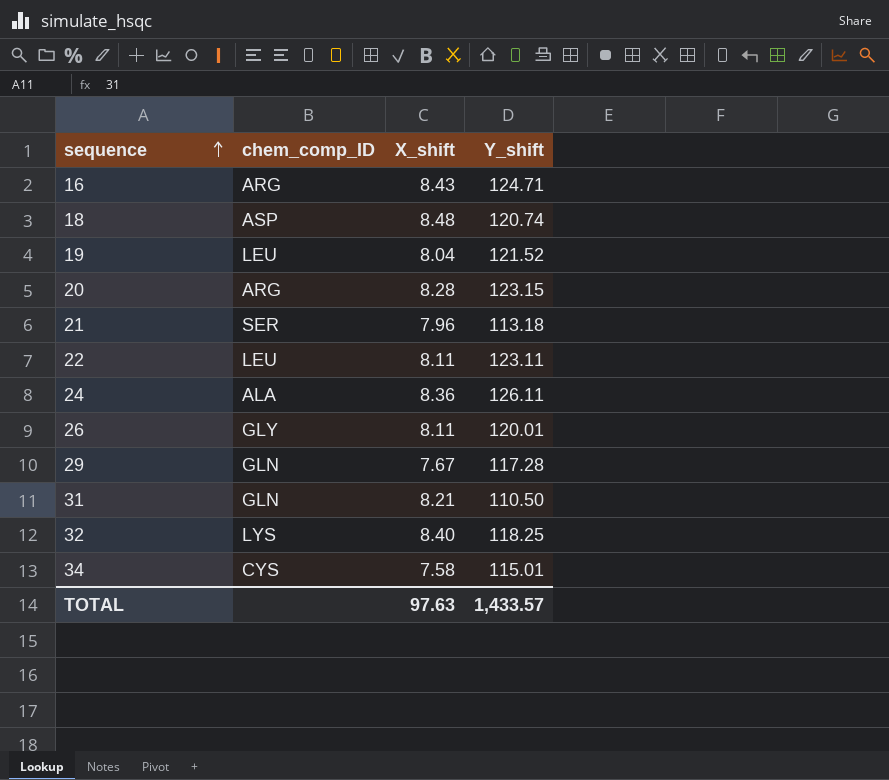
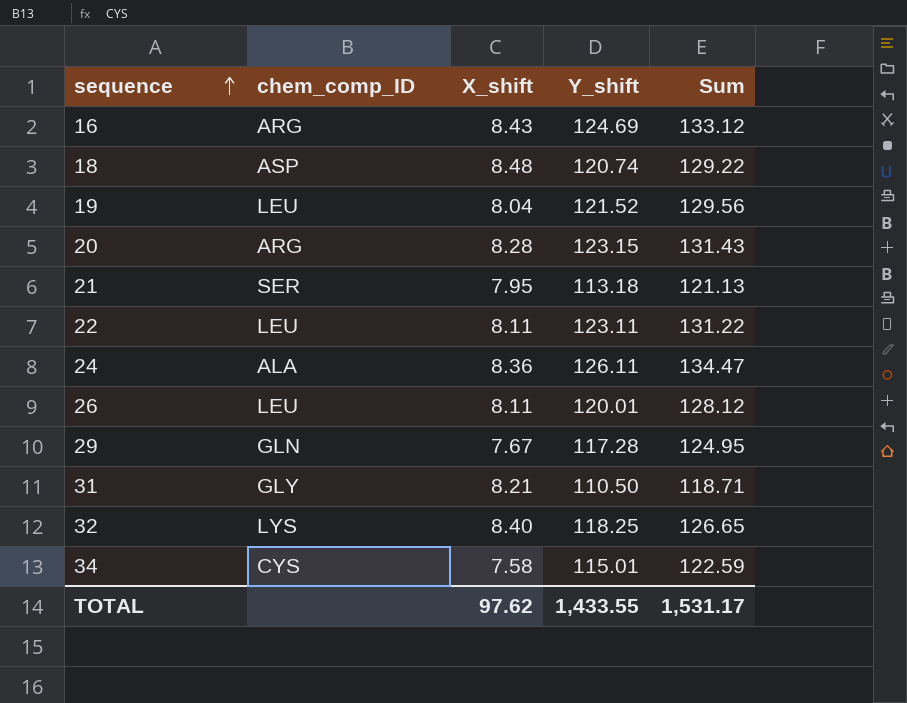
column Sum | formula: none -> [X_shift] + [Y_shift]
16 | Y_shift: 124.71 -> 124.69
21 | X_shift: 7.96 -> 7.95
26 | chem_comp_ID: GLY -> LEU
31 | chem_comp_ID: GLN -> GLY
TOTAL | X_shift: 97.63 -> 97.62
TOTAL | Y_shift: 1,433.57 -> 1,433.55

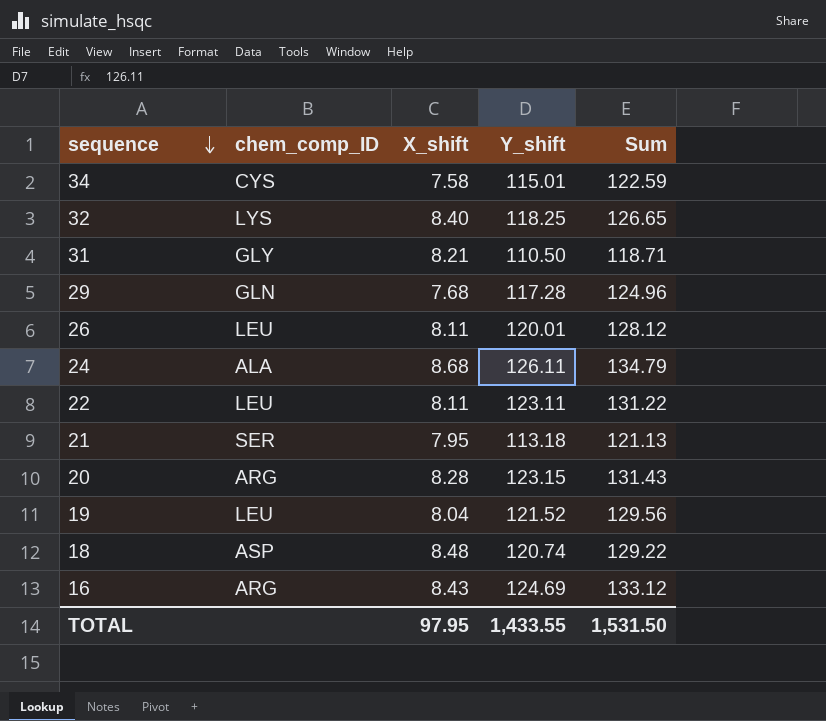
row order: sequence ascending -> sequence descending
29 | X_shift: 7.67 -> 7.68
29 | Sum: 124.95 -> 124.96
24 | X_shift: 8.36 -> 8.68
24 | Sum: 134.47 -> 134.79
TOTAL | X_shift: 97.62 -> 97.95
TOTAL | Sum: 1,531.17 -> 1,531.50

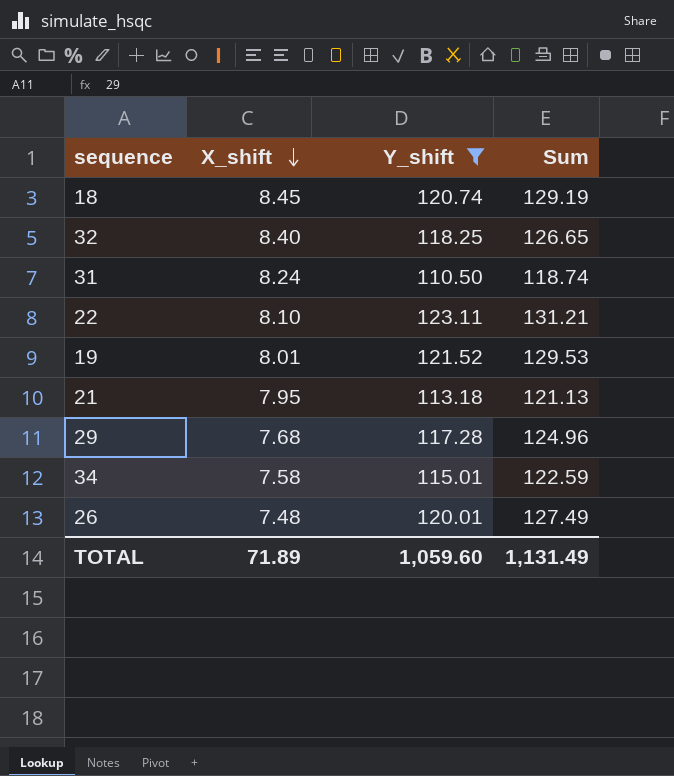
filter: none -> Y_shift <= 123.11
row order: sequence descending -> X_shift descending
column chem_comp_ID | position: 2 -> none
18 | X_shift: 8.48 -> 8.45
18 | Sum: 129.22 -> 129.19
31 | X_shift: 8.21 -> 8.24
31 | Sum: 118.71 -> 118.74
22 | X_shift: 8.11 -> 8.10
22 | Sum: 131.22 -> 131.21
19 | X_shift: 8.04 -> 8.01
19 | Sum: 129.56 -> 129.53
26 | X_shift: 8.11 -> 7.48
26 | Sum: 128.12 -> 127.49
TOTAL | X_shift: 97.95 -> 71.89
TOTAL | Y_shift: 1,433.55 -> 1,059.60
TOTAL | Sum: 1,531.50 -> 1,131.49

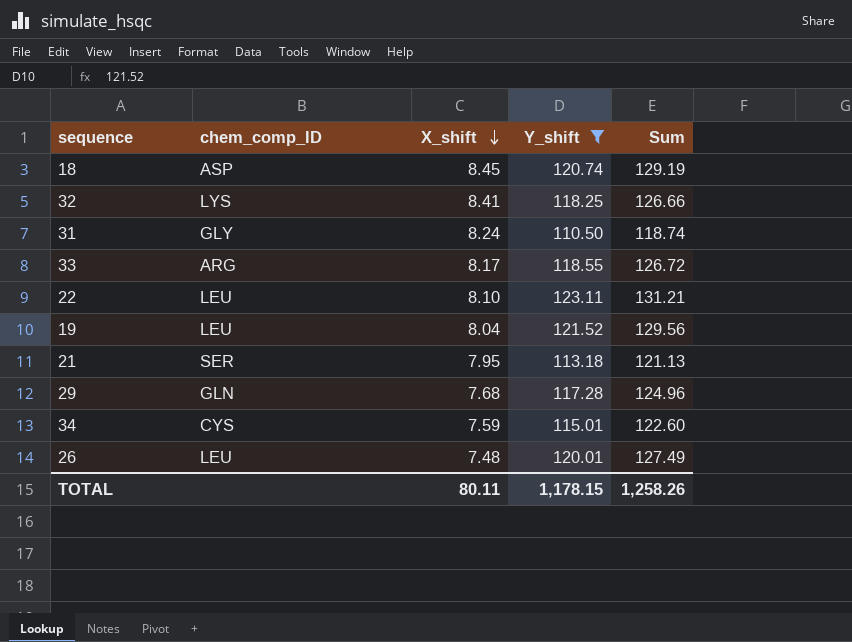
column chem_comp_ID | position: none -> 2
32 | X_shift: 8.40 -> 8.41
32 | Sum: 126.65 -> 126.66
row 33: none -> ARG | 8.17 | 118.55 | 126.72
19 | X_shift: 8.01 -> 8.04
19 | Sum: 129.53 -> 129.56
34 | X_shift: 7.58 -> 7.59
34 | Sum: 122.59 -> 122.60
TOTAL | X_shift: 71.89 -> 80.11
TOTAL | Y_shift: 1,059.60 -> 1,178.15
TOTAL | Sum: 1,131.49 -> 1,258.26

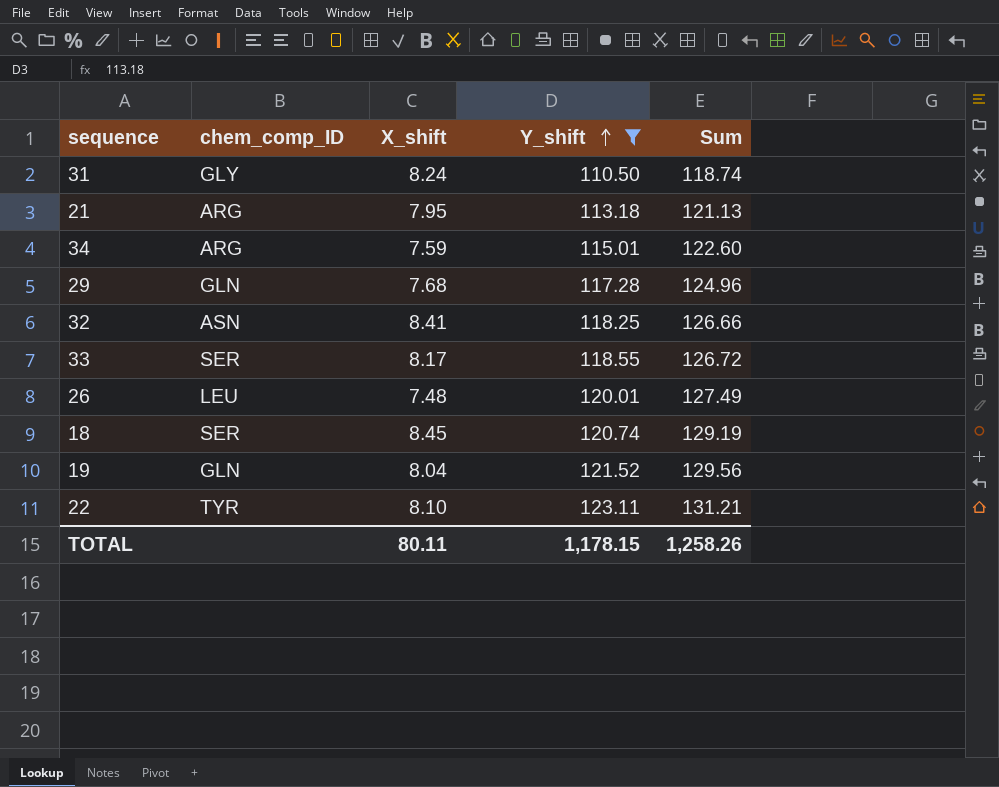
row order: X_shift descending -> Y_shift ascending
21 | chem_comp_ID: SER -> ARG
34 | chem_comp_ID: CYS -> ARG
32 | chem_comp_ID: LYS -> ASN
33 | chem_comp_ID: ARG -> SER
18 | chem_comp_ID: ASP -> SER
19 | chem_comp_ID: LEU -> GLN
22 | chem_comp_ID: LEU -> TYR

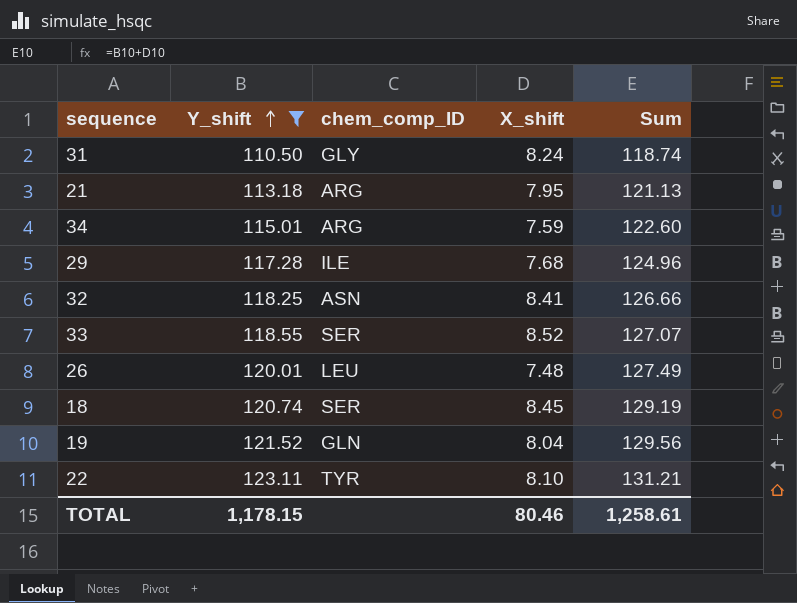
column Y_shift | position: 4 -> 2
29 | chem_comp_ID: GLN -> ILE
33 | X_shift: 8.17 -> 8.52
33 | Sum: 126.72 -> 127.07
TOTAL | X_shift: 80.11 -> 80.46
TOTAL | Sum: 1,258.26 -> 1,258.61

